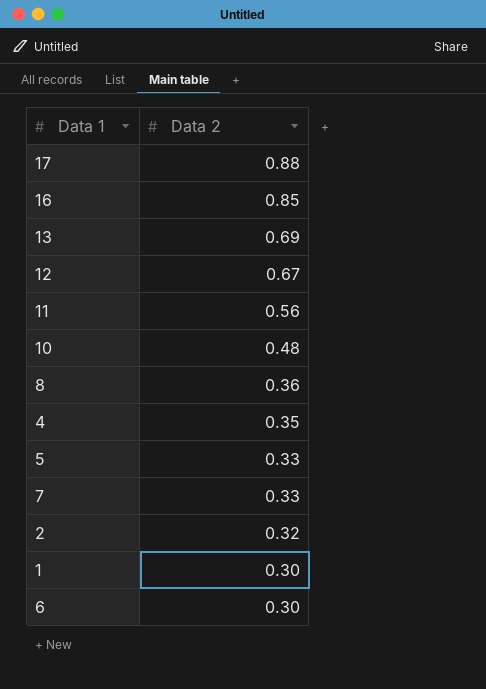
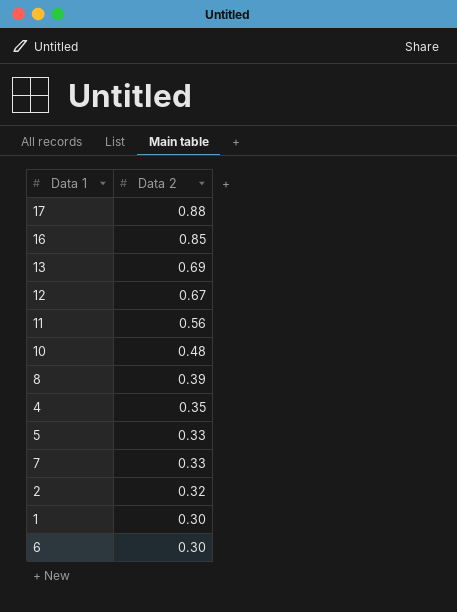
8 | Data 2: 0.36 -> 0.39

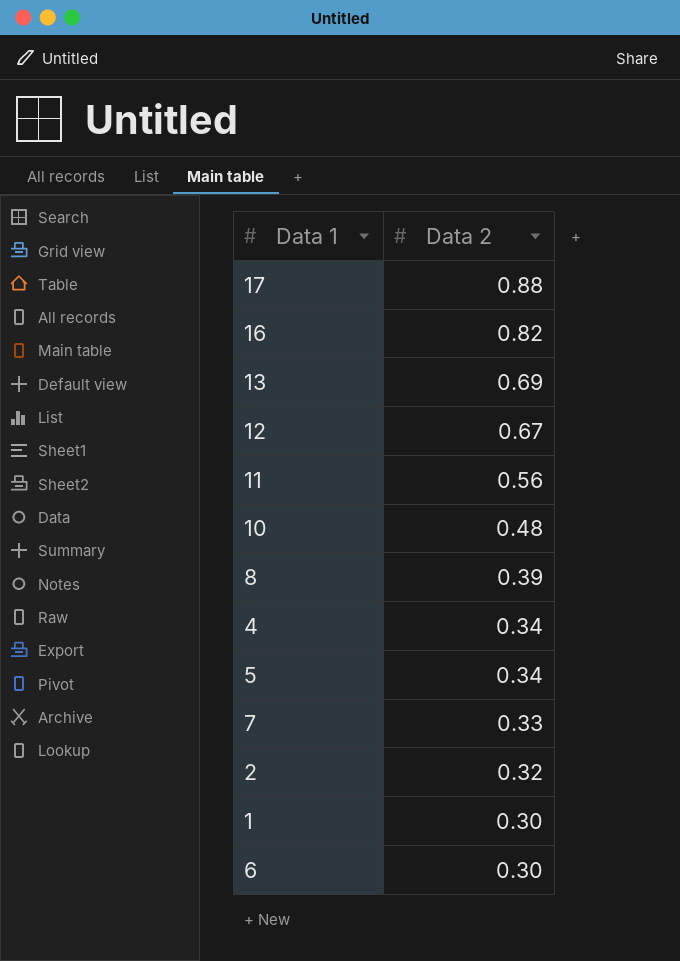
16 | Data 2: 0.85 -> 0.82
4 | Data 2: 0.35 -> 0.34
5 | Data 2: 0.33 -> 0.34

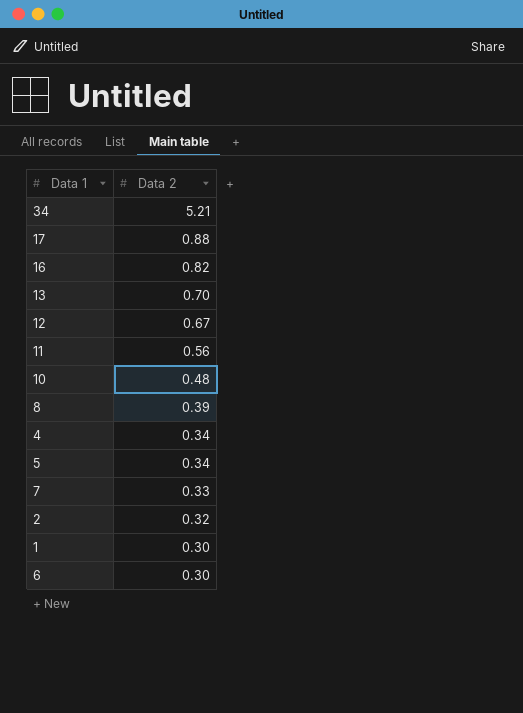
row 34: none -> 5.21
13 | Data 2: 0.69 -> 0.70

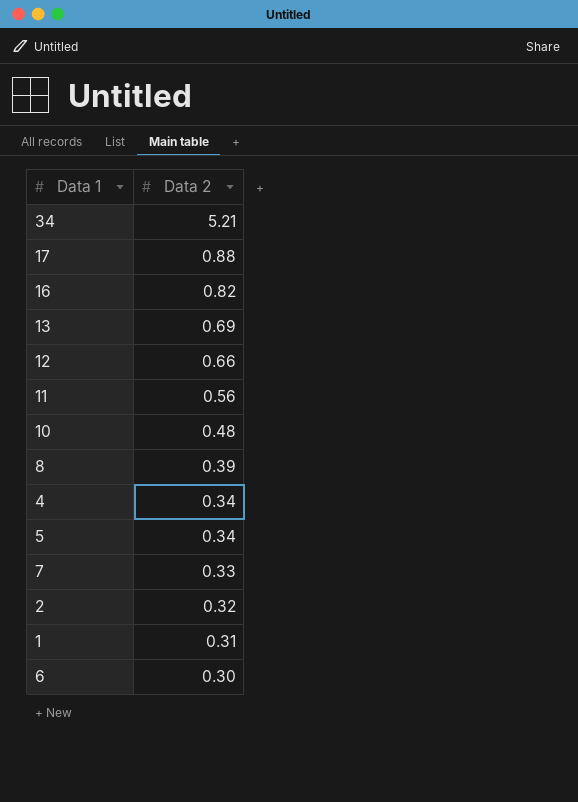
13 | Data 2: 0.70 -> 0.69
12 | Data 2: 0.67 -> 0.66
1 | Data 2: 0.30 -> 0.31

